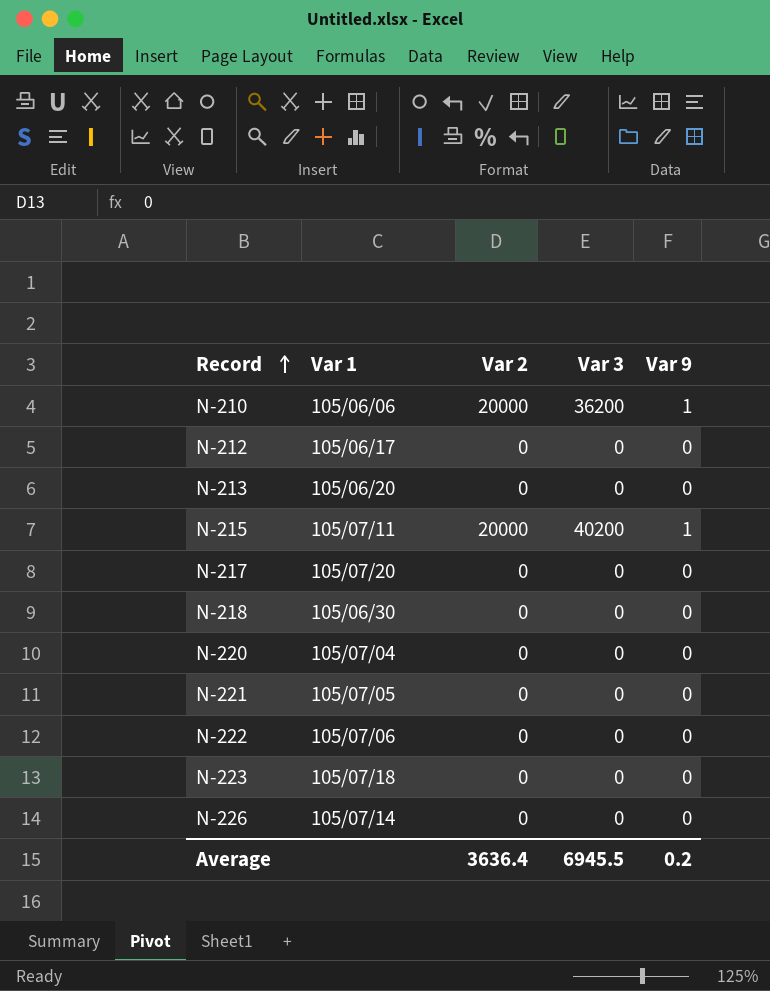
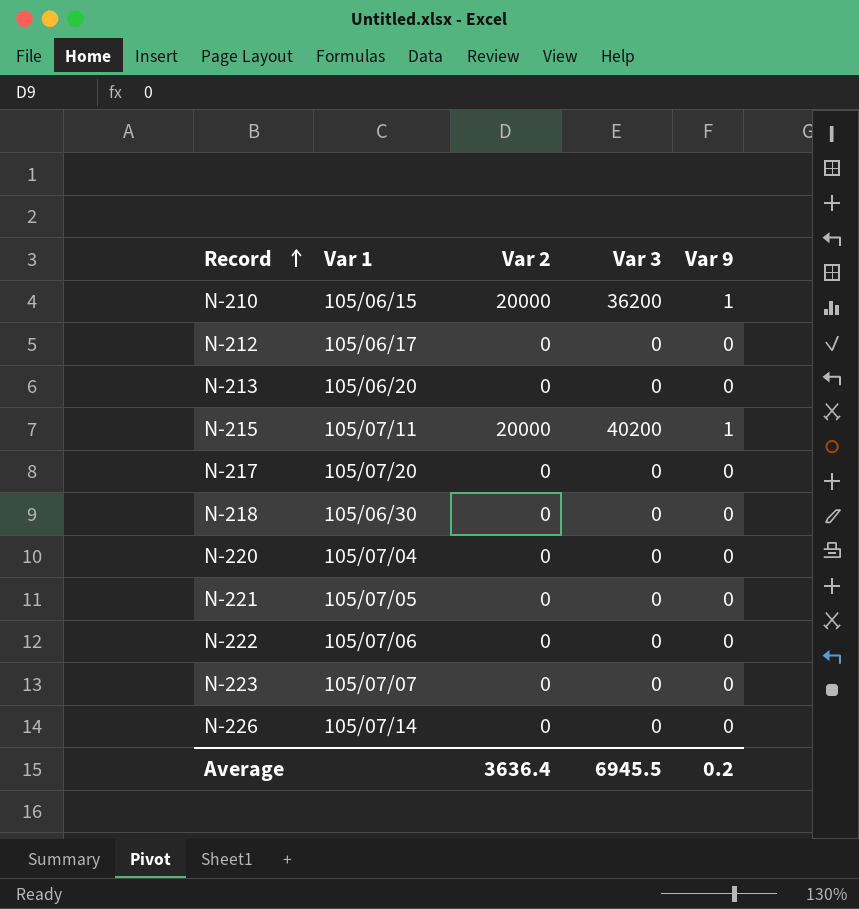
N-210 | Var 1: 105/06/06 -> 105/06/15
N-223 | Var 1: 105/07/18 -> 105/07/07

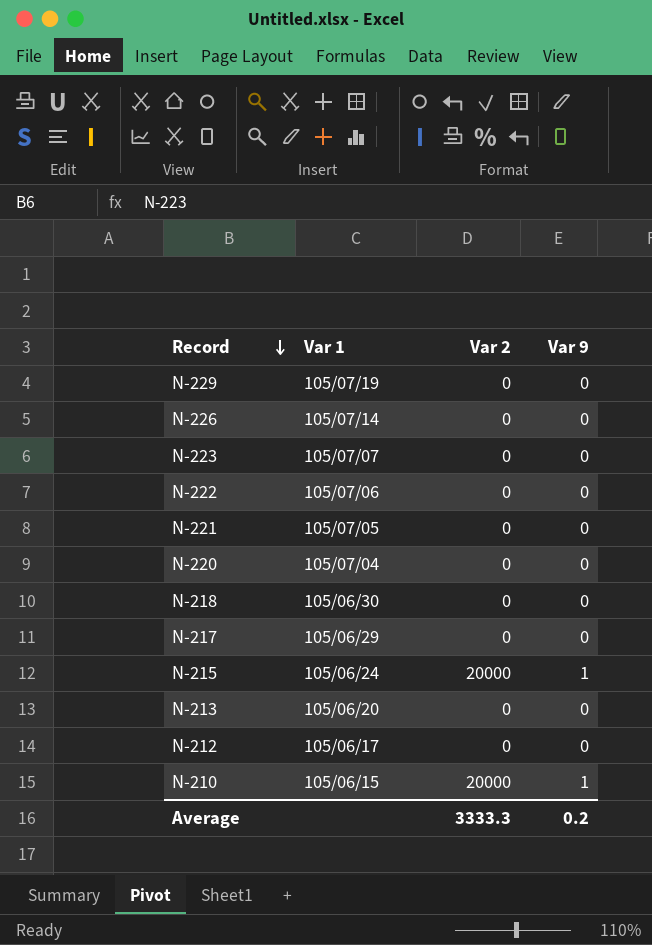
row order: Record ascending -> Record descending
column Var 3 | position: 4 -> none
row N-229: none -> 105/07/19 | 0 | 0
N-217 | Var 1: 105/07/20 -> 105/06/29
N-215 | Var 1: 105/07/11 -> 105/06/24
Average | Var 2: 3636.4 -> 3333.3

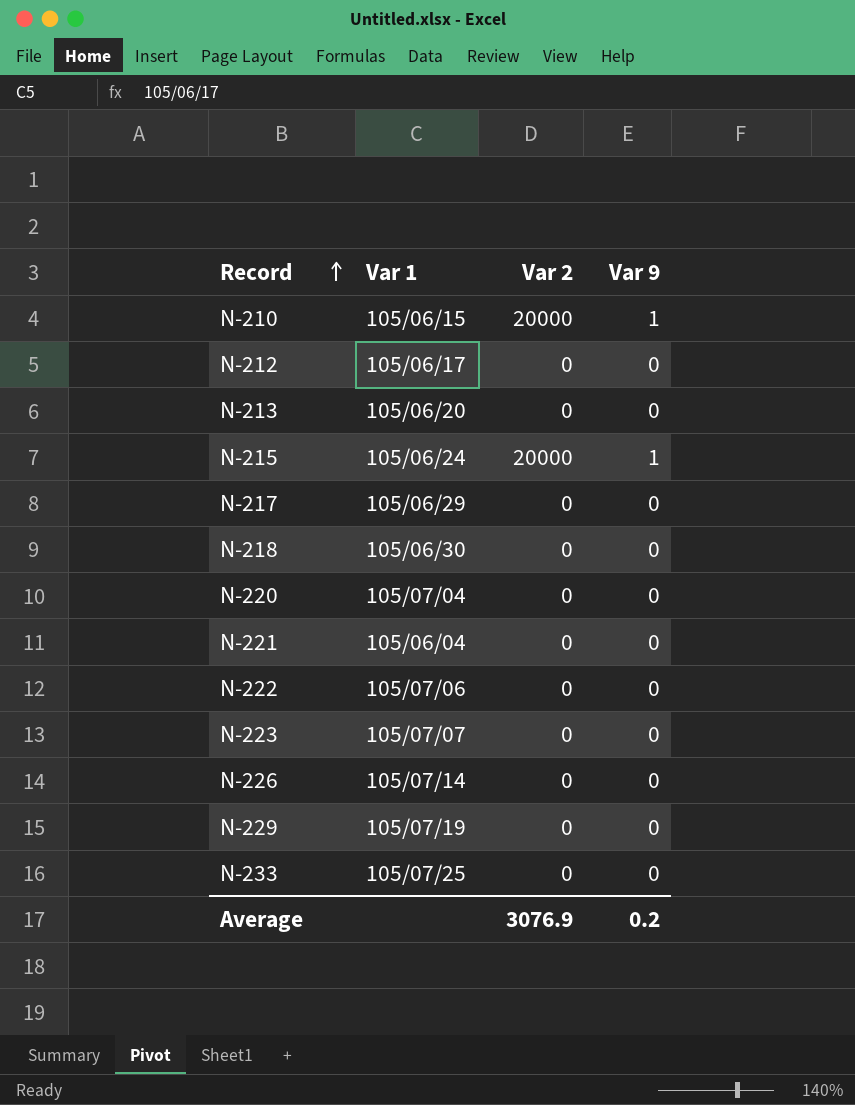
row order: Record descending -> Record ascending
N-221 | Var 1: 105/07/05 -> 105/06/04
row N-233: none -> 105/07/25 | 0 | 0
Average | Var 2: 3333.3 -> 3076.9

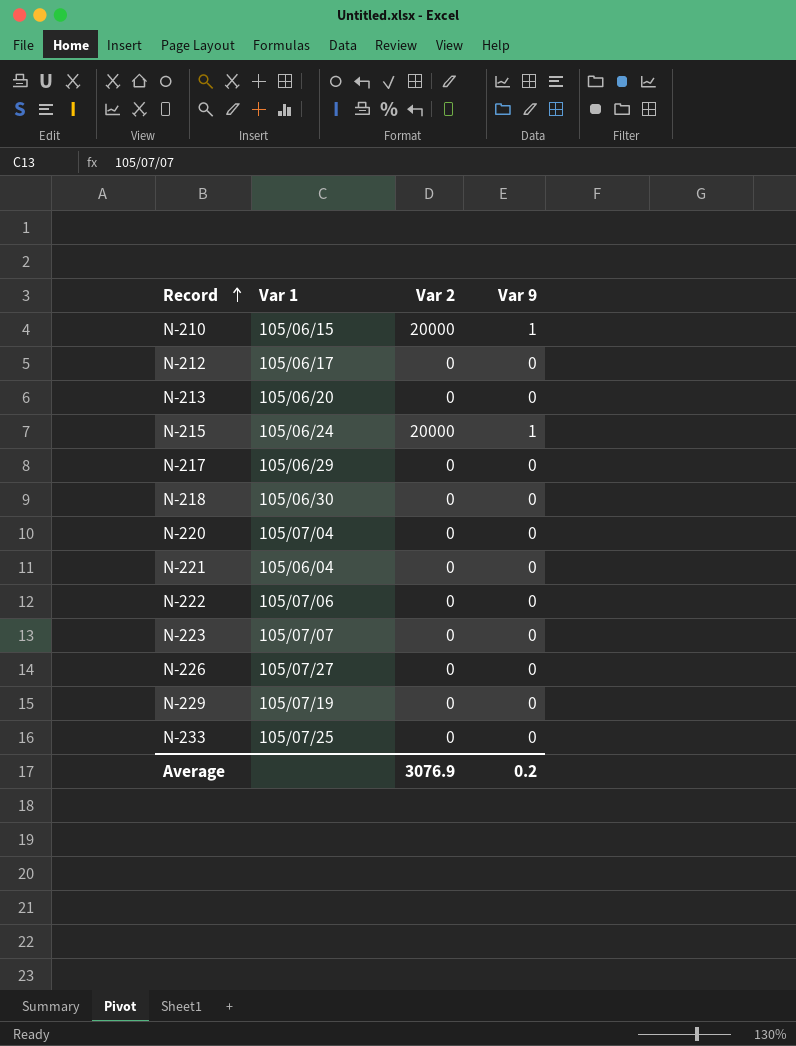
N-226 | Var 1: 105/07/14 -> 105/07/27

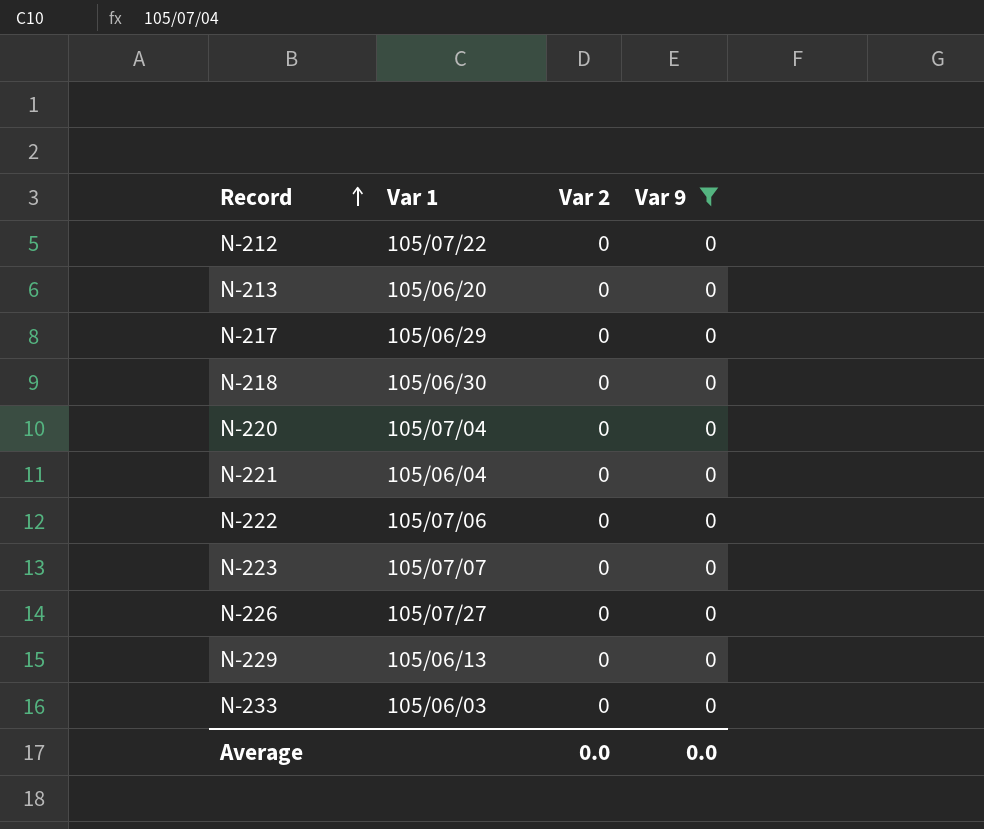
filter: none -> Var 9 = 0
N-212 | Var 1: 105/06/17 -> 105/07/22
N-229 | Var 1: 105/07/19 -> 105/06/13
N-233 | Var 1: 105/07/25 -> 105/06/03
Average | Var 2: 3076.9 -> 0.0
Average | Var 9: 0.2 -> 0.0

